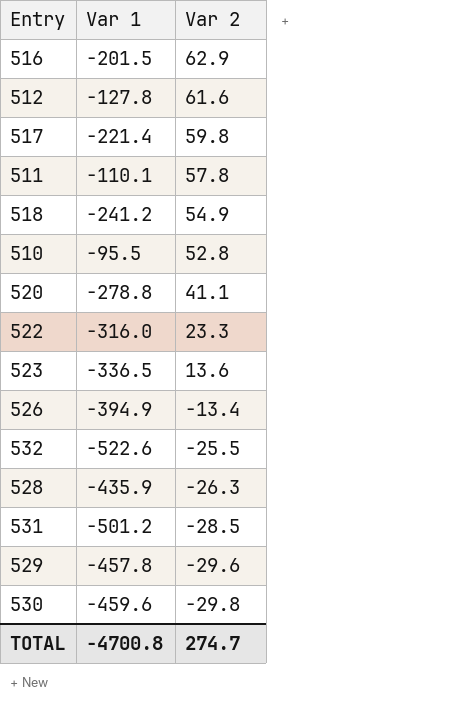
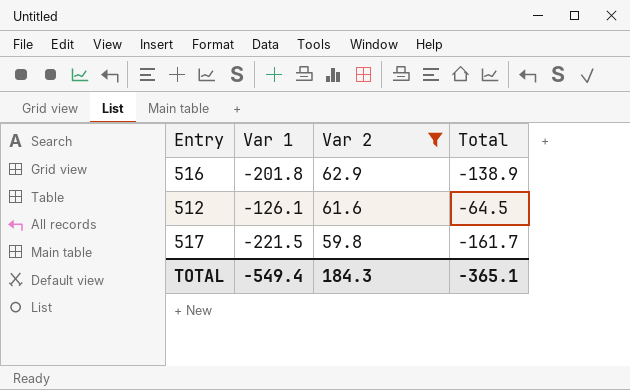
filter: none -> Var 2 >= 59.8
column Total | formula: none -> [Var 1] + [Var 2]
516 | Var 1: -201.5 -> -201.8
512 | Var 1: -127.8 -> -126.1
517 | Var 1: -221.4 -> -221.5
TOTAL | Var 1: -4700.8 -> -549.4
TOTAL | Var 2: 274.7 -> 184.3

